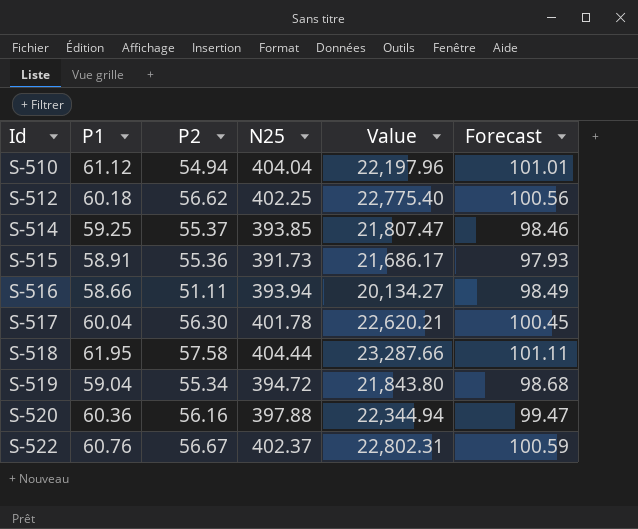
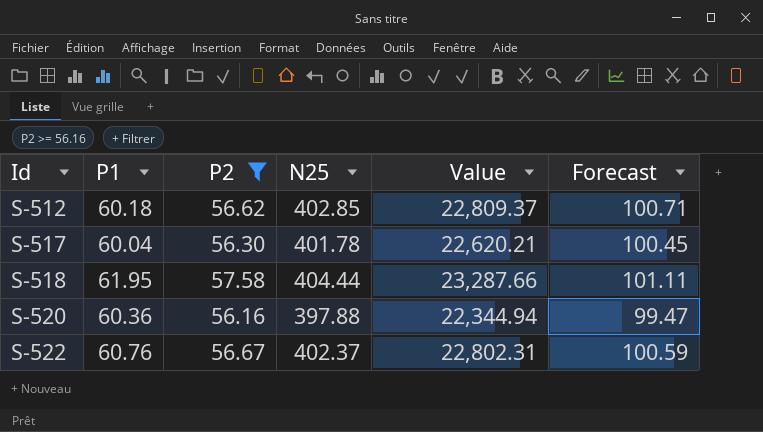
filter: none -> P2 >= 56.16
S-512 | N25: 402.25 -> 402.85
S-512 | Value: 22,775.40 -> 22,809.37
S-512 | Forecast: 100.56 -> 100.71

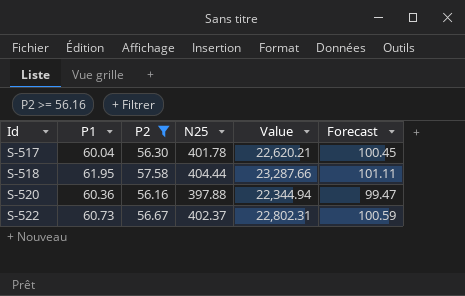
row S-512: 60.18 | 56.62 | 402.85 | 22,809.37 | 100.71 -> none
S-522 | P1: 60.76 -> 60.73

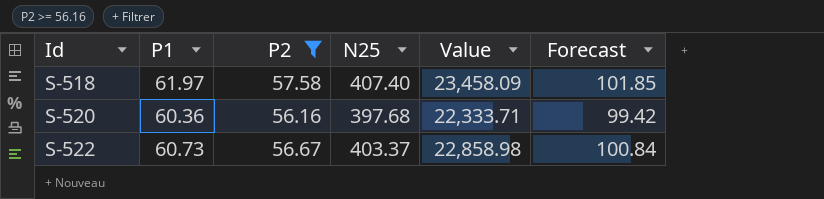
row S-517: 60.04 | 56.30 | 401.78 | 22,620.21 | 100.45 -> none
S-518 | P1: 61.95 -> 61.97
S-518 | N25: 404.44 -> 407.40
S-518 | Value: 23,287.66 -> 23,458.09
S-518 | Forecast: 101.11 -> 101.85
S-520 | N25: 397.88 -> 397.68
S-520 | Value: 22,344.94 -> 22,333.71
S-520 | Forecast: 99.47 -> 99.42
S-522 | N25: 402.37 -> 403.37
S-522 | Value: 22,802.31 -> 22,858.98
S-522 | Forecast: 100.59 -> 100.84

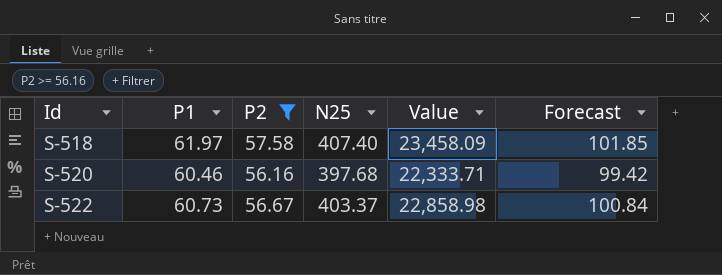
S-520 | P1: 60.36 -> 60.46

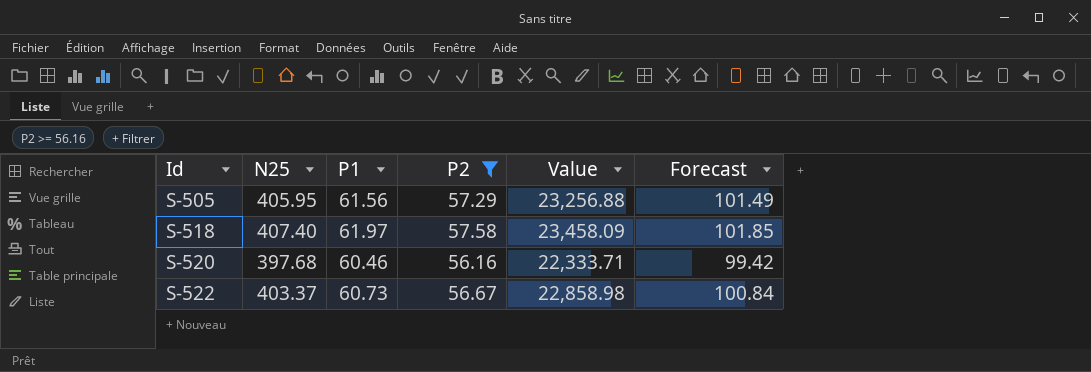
column N25 | position: 4 -> 2
row S-505: none -> 405.95 | 61.56 | 57.29 | 23,256.88 | 101.49

